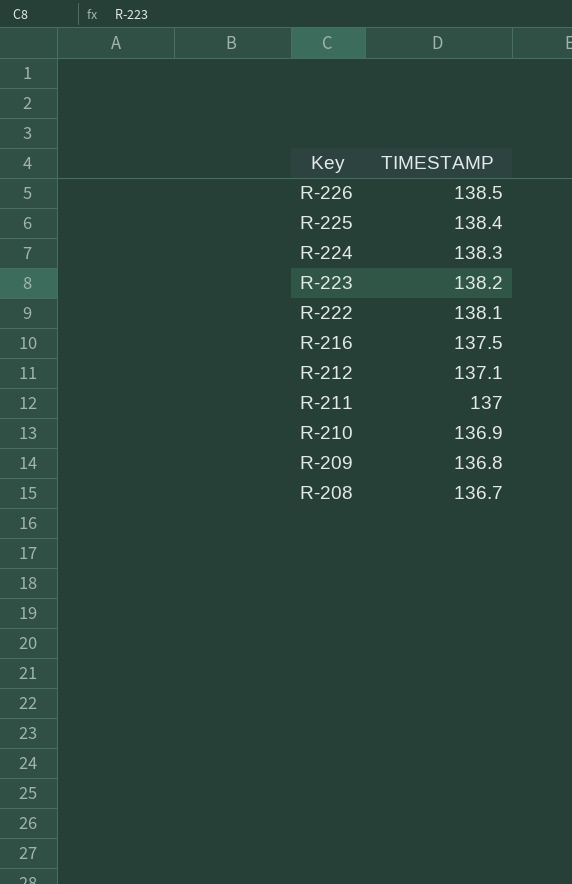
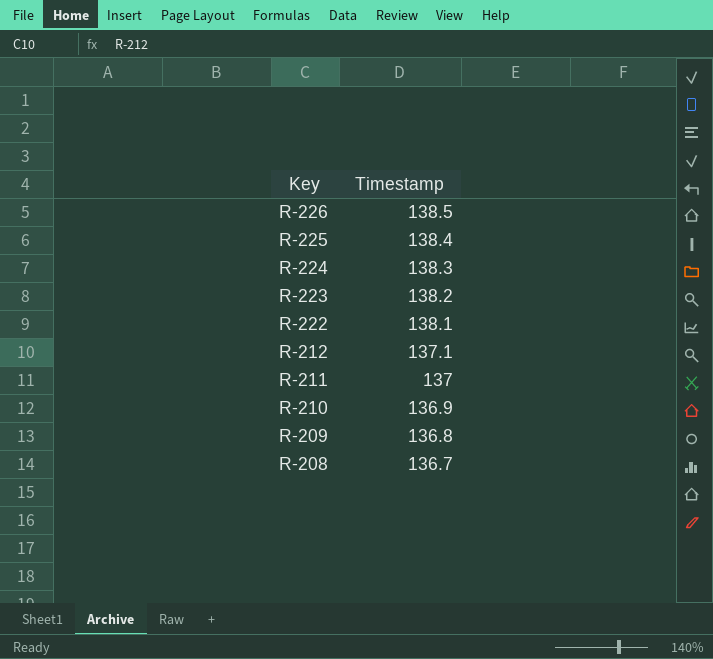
column name: TIMESTAMP -> Timestamp
row R-216: 137.5 -> none

